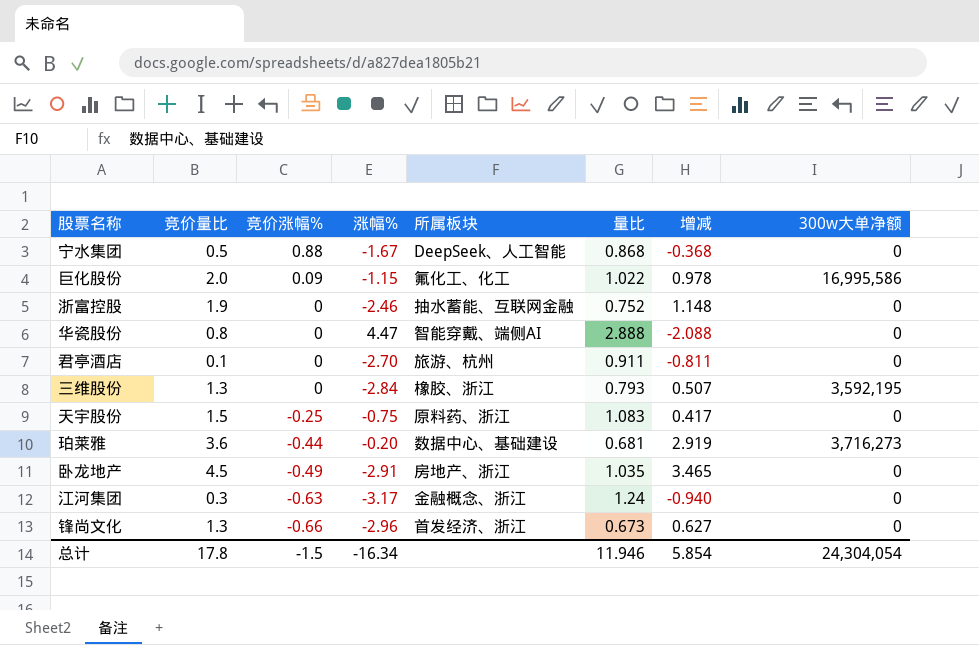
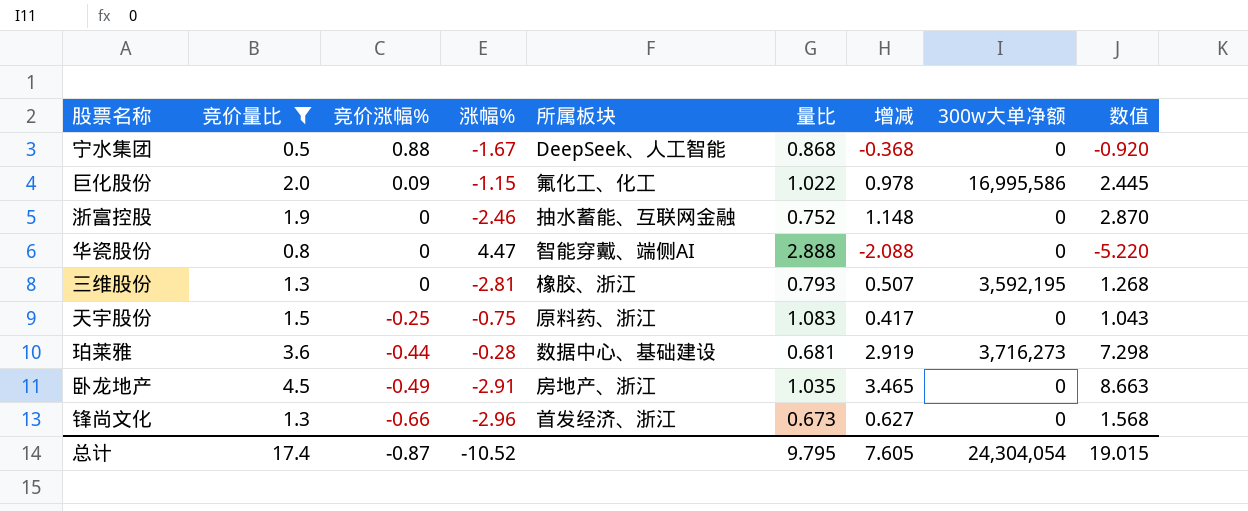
filter: none -> 竞价量比 >= 0.5
column 数值 | formula: none -> [增减] * 2.5
三维股份 | 涨幅%: -2.84 -> -2.81
珀莱雅 | 涨幅%: -0.20 -> -0.28
总计 | 竞价量比: 17.8 -> 17.4
总计 | 竞价涨幅%: -1.5 -> -0.87
总计 | 涨幅%: -16.34 -> -10.52
总计 | 量比: 11.946 -> 9.795
总计 | 增减: 5.854 -> 7.605

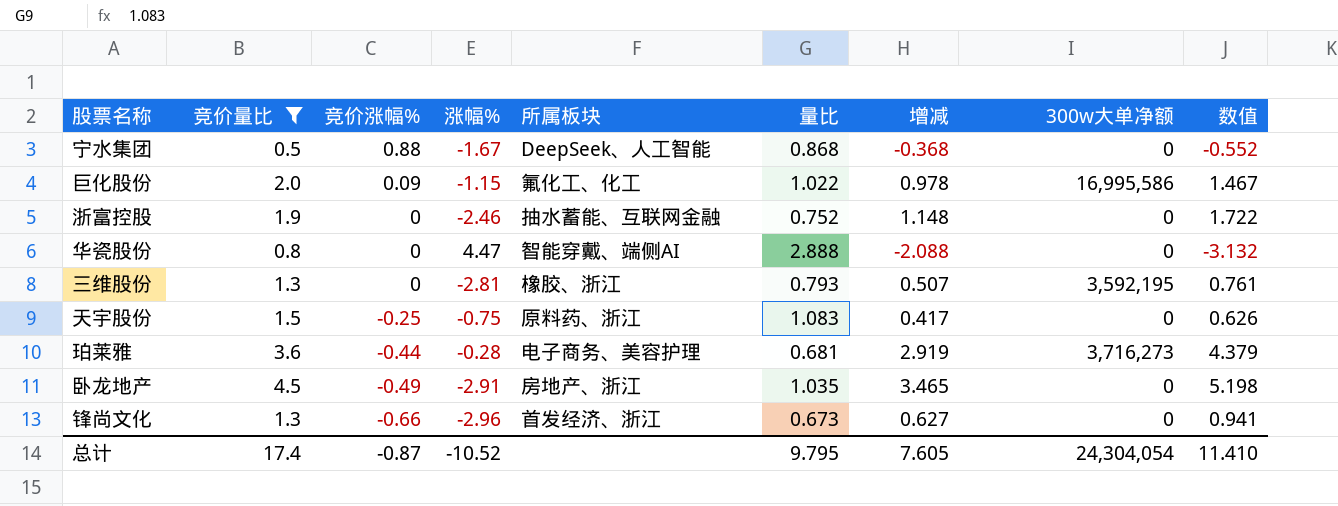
column 数值 | formula: [增减] * 2.5 -> [增减] * 1.5
珀莱雅 | 所属板块: 数据中心、基础建设 -> 电子商务、美容护理
总计 | 数值: 19.015 -> 11.410

